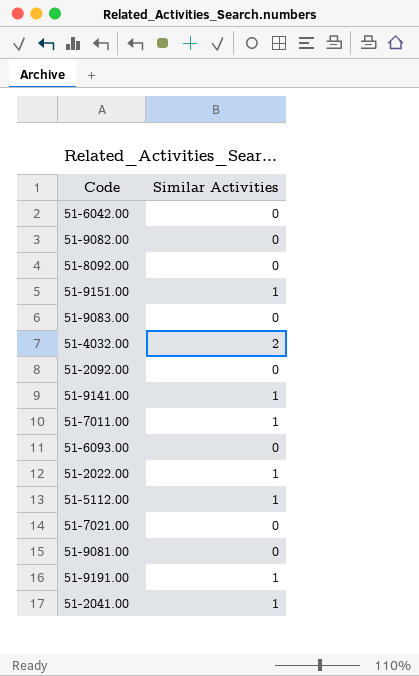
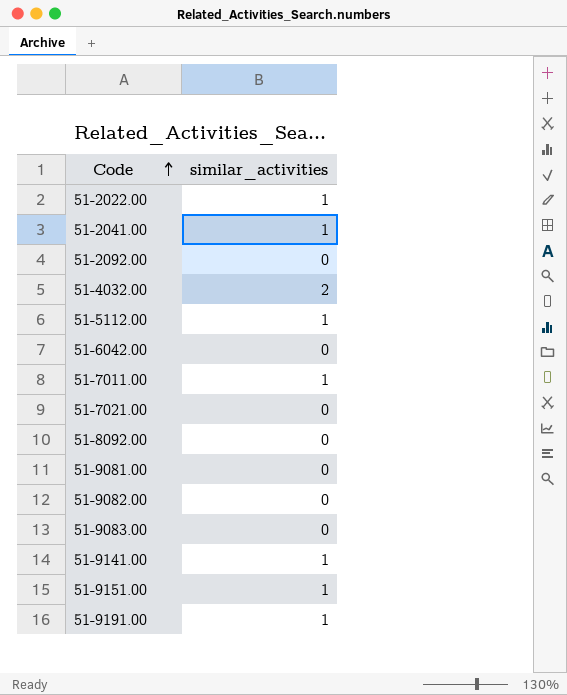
row order: none -> Code ascending
column name: Similar Activities -> similar_activities
row 51-6093.00: 0 -> none

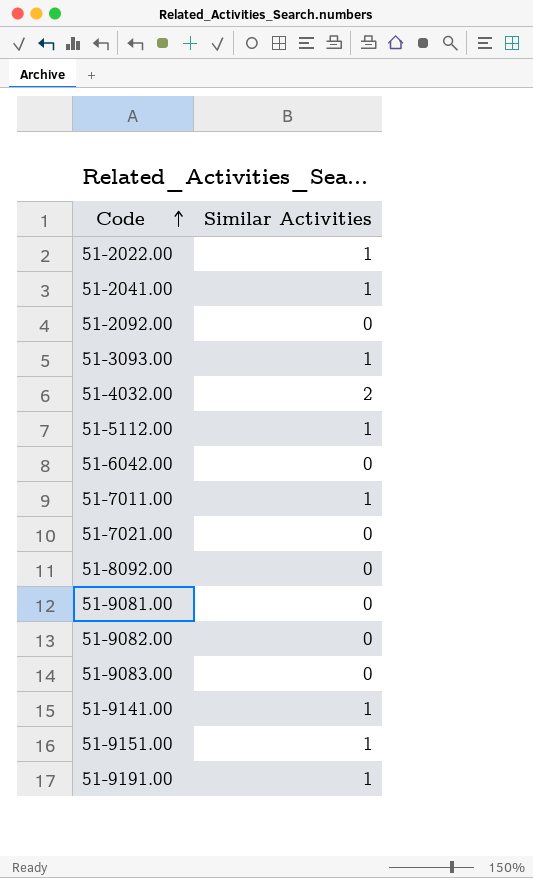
column name: similar_activities -> Similar Activities
row 51-3093.00: none -> 1

